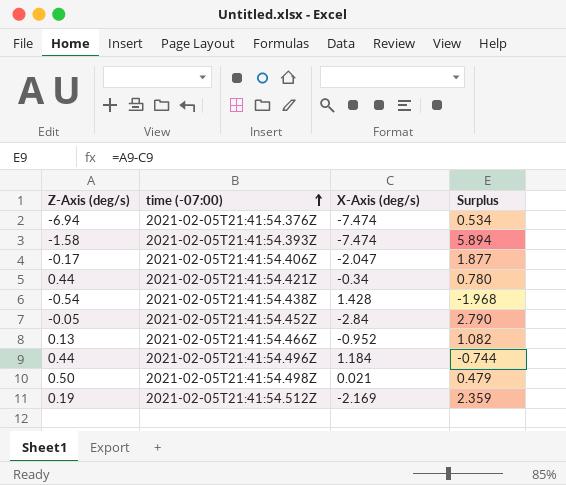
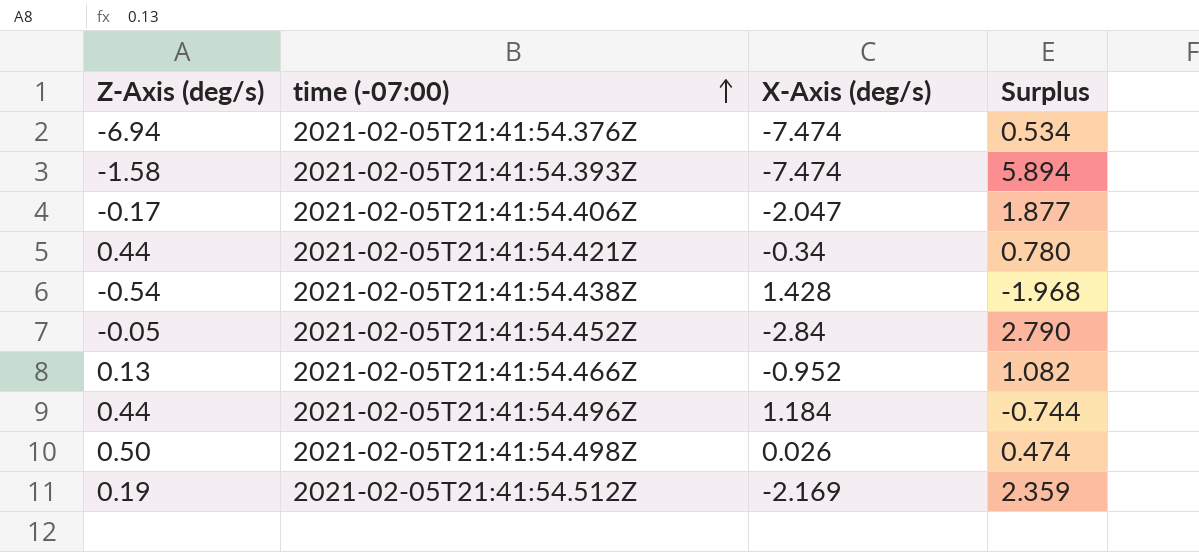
2021-02-05T21:41:54.498Z | X-Axis (deg/s): 0.021 -> 0.026
2021-02-05T21:41:54.498Z | Surplus: 0.479 -> 0.474

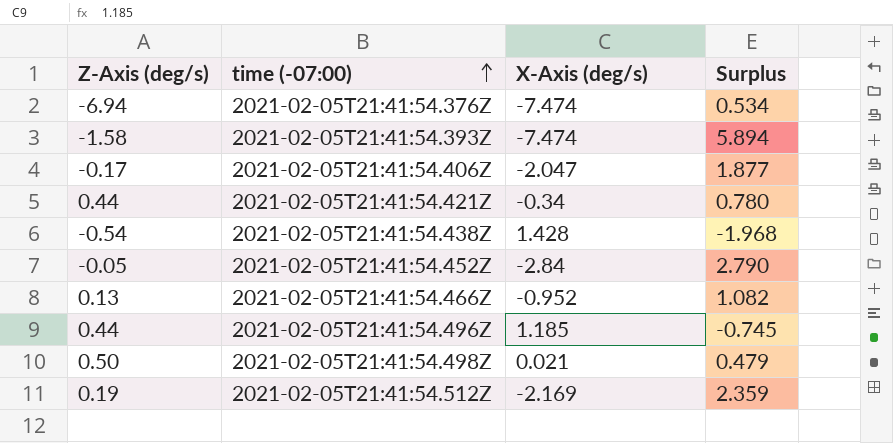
2021-02-05T21:41:54.496Z | X-Axis (deg/s): 1.184 -> 1.185
2021-02-05T21:41:54.496Z | Surplus: -0.744 -> -0.745
2021-02-05T21:41:54.498Z | X-Axis (deg/s): 0.026 -> 0.021
2021-02-05T21:41:54.498Z | Surplus: 0.474 -> 0.479

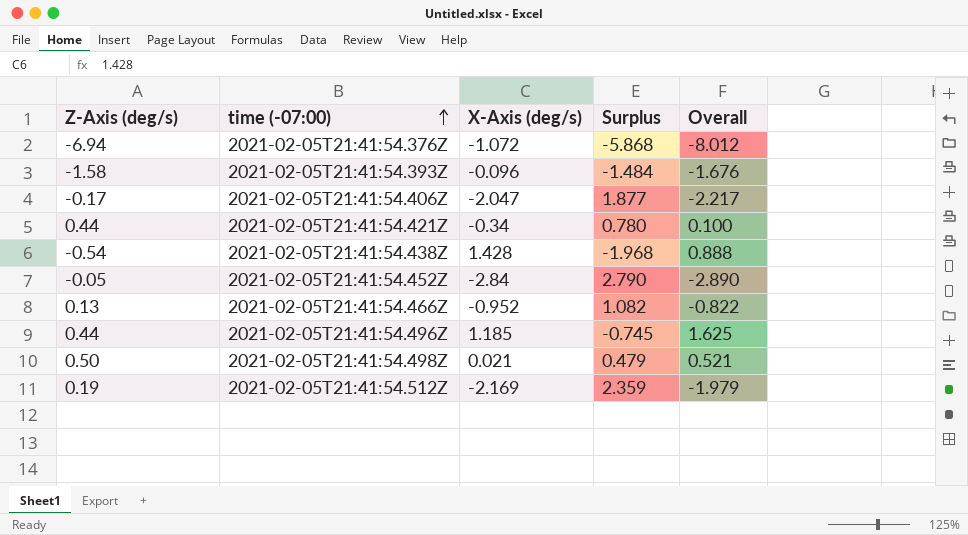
column Overall | formula: none -> [Z-Axis (deg/s)] + [X-Axis (deg/s)]
2021-02-05T21:41:54.376Z | X-Axis (deg/s): -7.474 -> -1.072
2021-02-05T21:41:54.376Z | Surplus: 0.534 -> -5.868
2021-02-05T21:41:54.393Z | X-Axis (deg/s): -7.474 -> -0.096
2021-02-05T21:41:54.393Z | Surplus: 5.894 -> -1.484

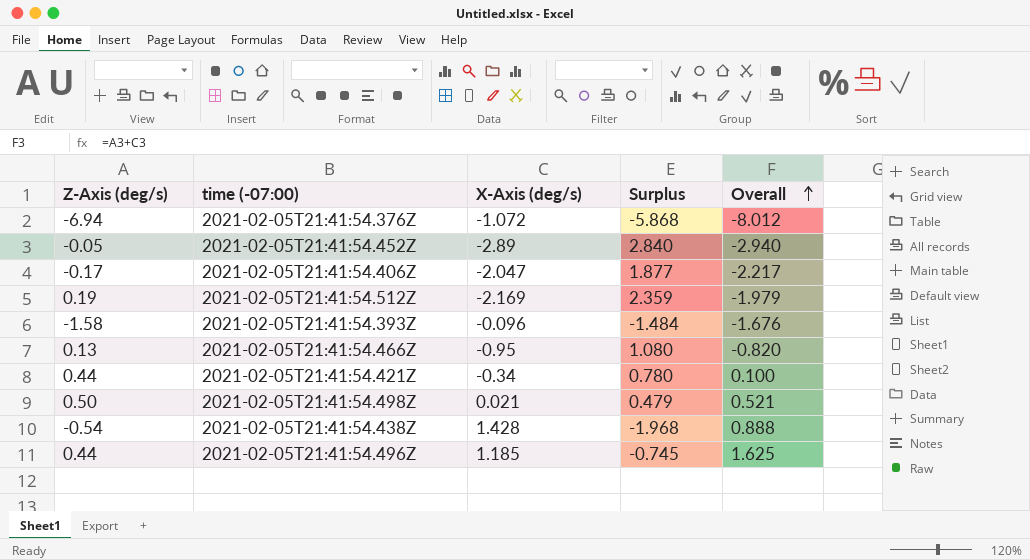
row order: time (-07:00) ascending -> Overall ascending
2021-02-05T21:41:54.452Z | X-Axis (deg/s): -2.84 -> -2.89
2021-02-05T21:41:54.452Z | Surplus: 2.790 -> 2.840
2021-02-05T21:41:54.452Z | Overall: -2.890 -> -2.940
2021-02-05T21:41:54.466Z | X-Axis (deg/s): -0.952 -> -0.95
2021-02-05T21:41:54.466Z | Surplus: 1.082 -> 1.080
2021-02-05T21:41:54.466Z | Overall: -0.822 -> -0.820

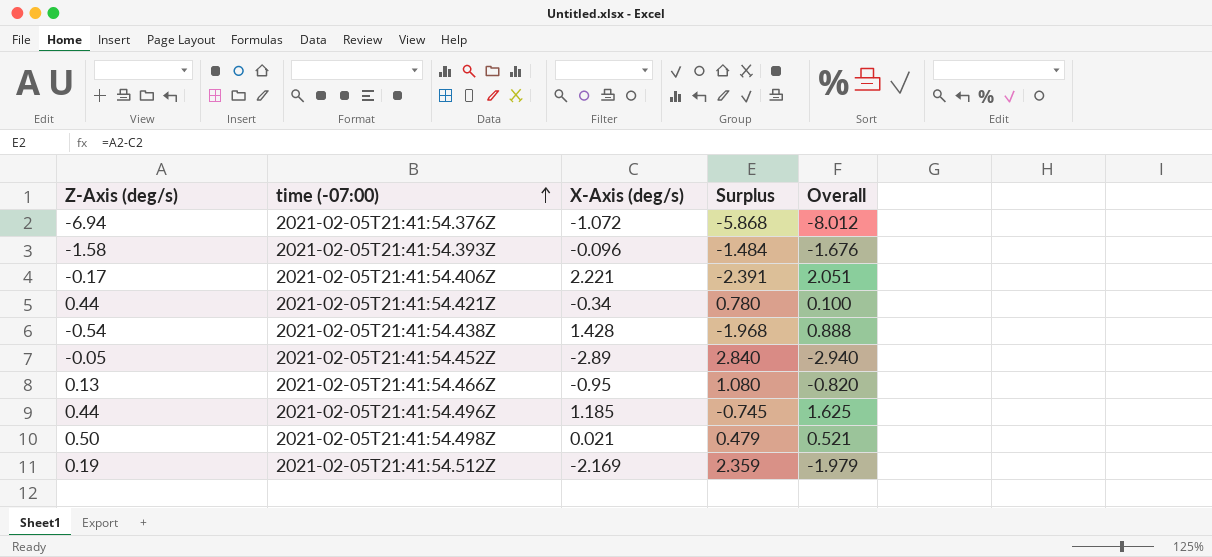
row order: Overall ascending -> time (-07:00) ascending
2021-02-05T21:41:54.406Z | X-Axis (deg/s): -2.047 -> 2.221
2021-02-05T21:41:54.406Z | Surplus: 1.877 -> -2.391
2021-02-05T21:41:54.406Z | Overall: -2.217 -> 2.051

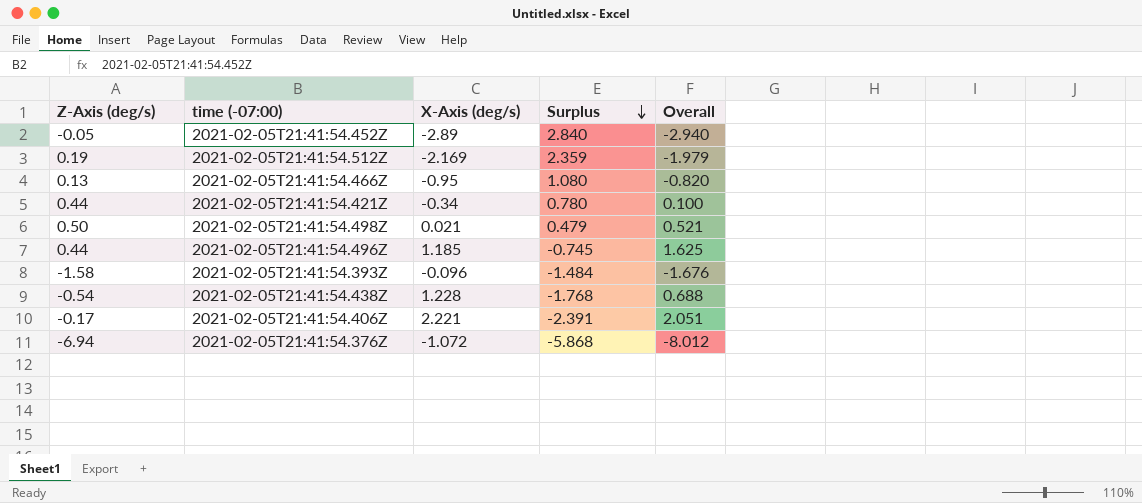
row order: time (-07:00) ascending -> Surplus descending
2021-02-05T21:41:54.438Z | X-Axis (deg/s): 1.428 -> 1.228
2021-02-05T21:41:54.438Z | Surplus: -1.968 -> -1.768
2021-02-05T21:41:54.438Z | Overall: 0.888 -> 0.688

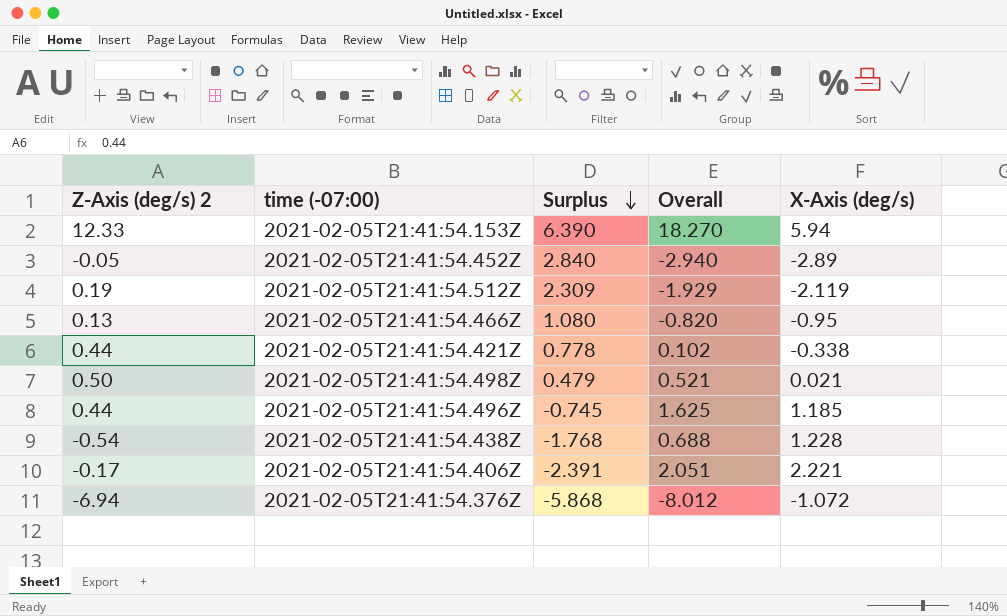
column name: Z-Axis (deg/s) -> Z-Axis (deg/s) 2
column X-Axis (deg/s) | position: 3 -> 5
row 2021-02-05T21:41:54.393Z: -1.58 | -0.096 | -1.484 | -1.676 -> none
row 2021-02-05T21:41:54.153Z: none -> 12.33 | 6.390 | 18.270 | 5.94
2021-02-05T21:41:54.512Z | Surplus: 2.359 -> 2.309
2021-02-05T21:41:54.512Z | Overall: -1.979 -> -1.929
2021-02-05T21:41:54.512Z | X-Axis (deg/s): -2.169 -> -2.119
2021-02-05T21:41:54.421Z | Surplus: 0.780 -> 0.778
2021-02-05T21:41:54.421Z | Overall: 0.100 -> 0.102
2021-02-05T21:41:54.421Z | X-Axis (deg/s): -0.34 -> -0.338

